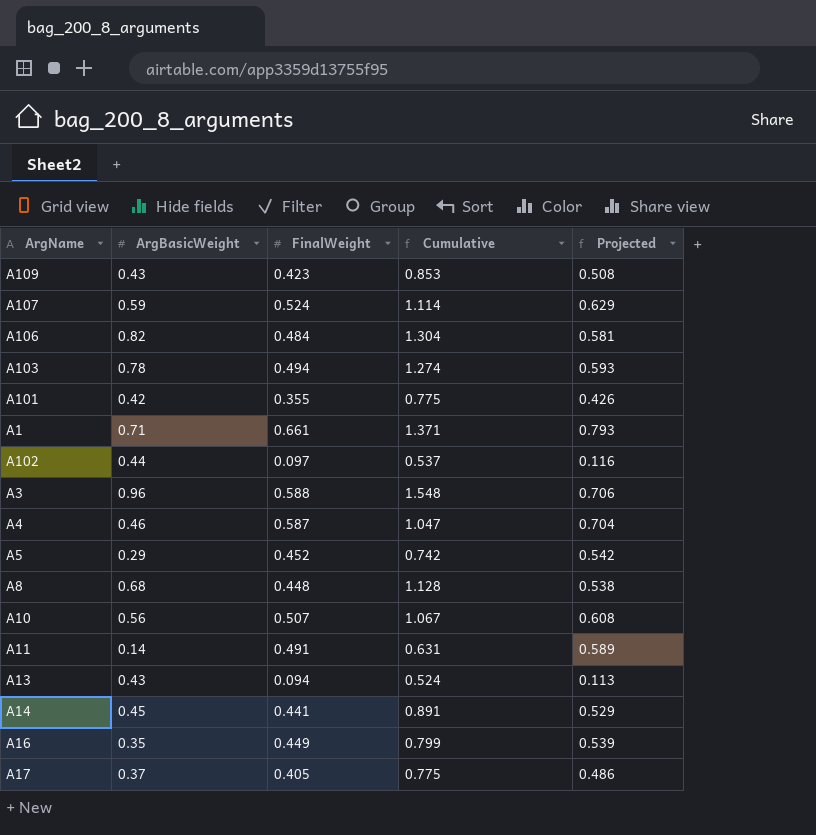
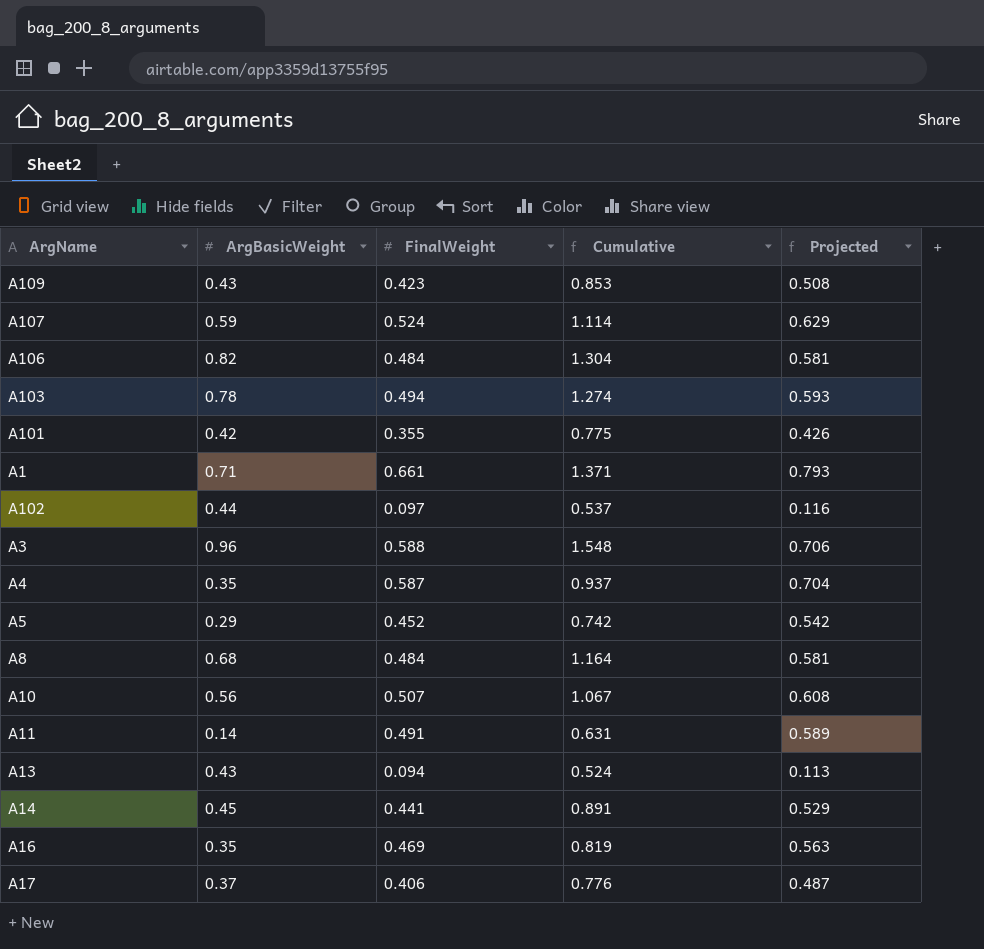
A4 | ArgBasicWeight: 0.46 -> 0.35
A4 | Cumulative: 1.047 -> 0.937
A8 | FinalWeight: 0.448 -> 0.484
A8 | Cumulative: 1.128 -> 1.164
A8 | Projected: 0.538 -> 0.581
A16 | FinalWeight: 0.449 -> 0.469
A16 | Cumulative: 0.799 -> 0.819
A16 | Projected: 0.539 -> 0.563
A17 | FinalWeight: 0.405 -> 0.406
A17 | Cumulative: 0.775 -> 0.776
A17 | Projected: 0.486 -> 0.487

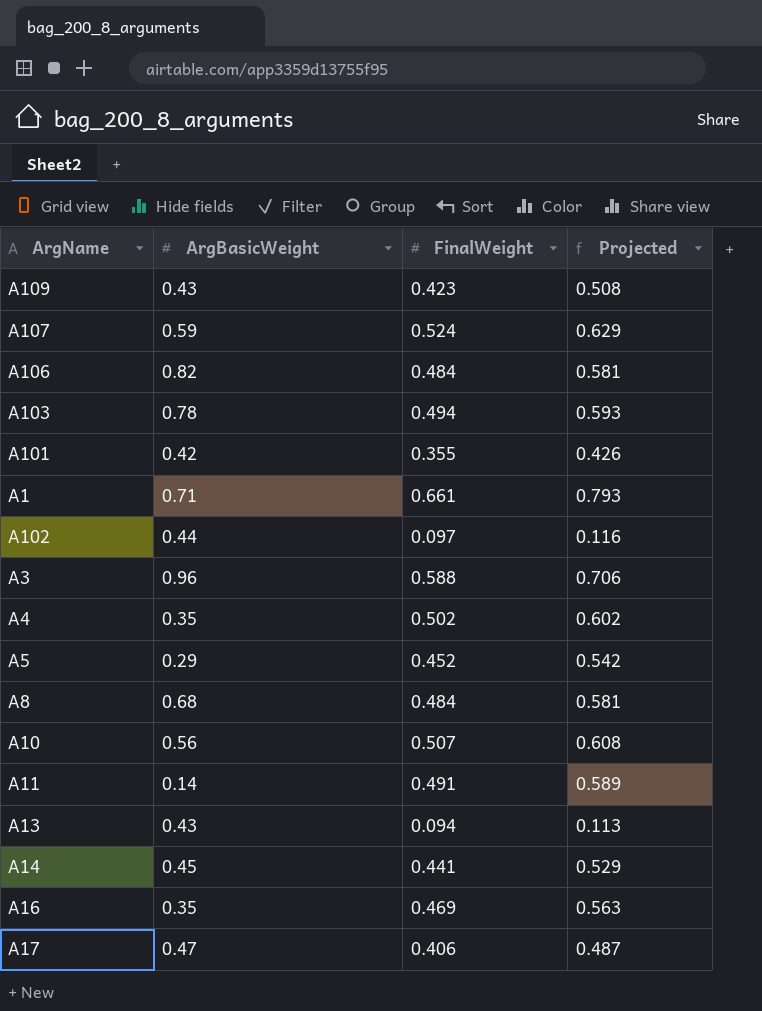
column Cumulative | formula: [ArgBasicWeight] + [FinalWeight] -> none
A4 | FinalWeight: 0.587 -> 0.502
A4 | Projected: 0.704 -> 0.602
A17 | ArgBasicWeight: 0.37 -> 0.47

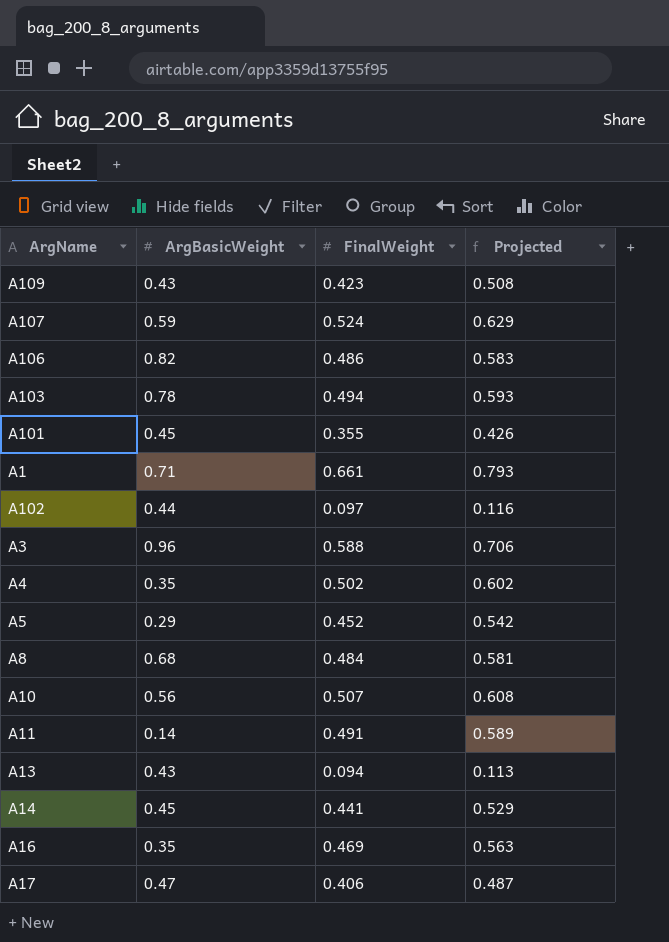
A106 | FinalWeight: 0.484 -> 0.486
A106 | Projected: 0.581 -> 0.583
A101 | ArgBasicWeight: 0.42 -> 0.45

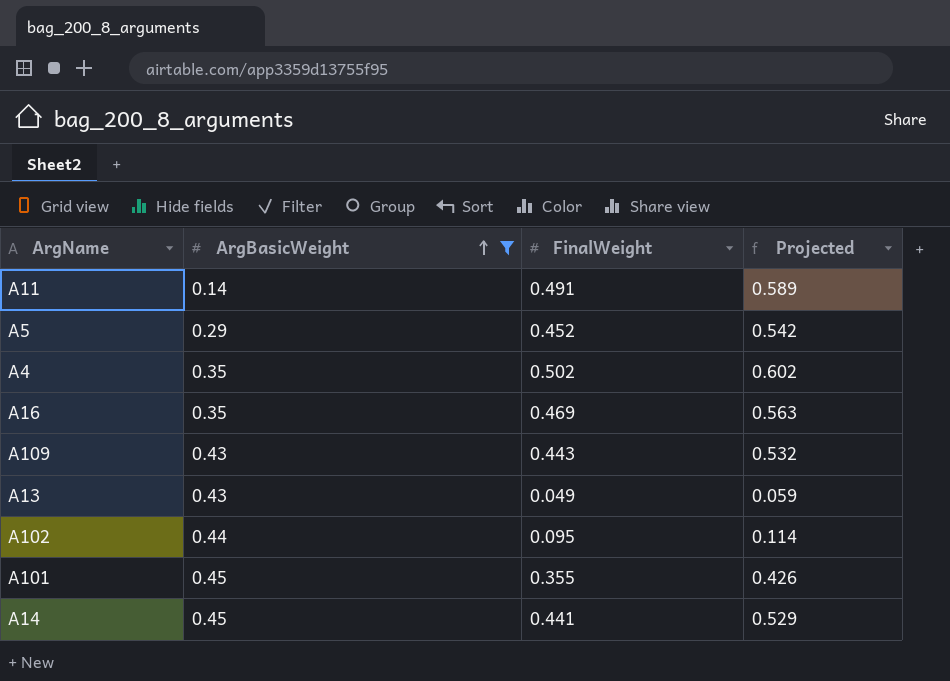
filter: none -> ArgBasicWeight <= 0.45
row order: none -> ArgBasicWeight ascending
A109 | FinalWeight: 0.423 -> 0.443
A109 | Projected: 0.508 -> 0.532
A13 | FinalWeight: 0.094 -> 0.049
A13 | Projected: 0.113 -> 0.059
A102 | FinalWeight: 0.097 -> 0.095
A102 | Projected: 0.116 -> 0.114

